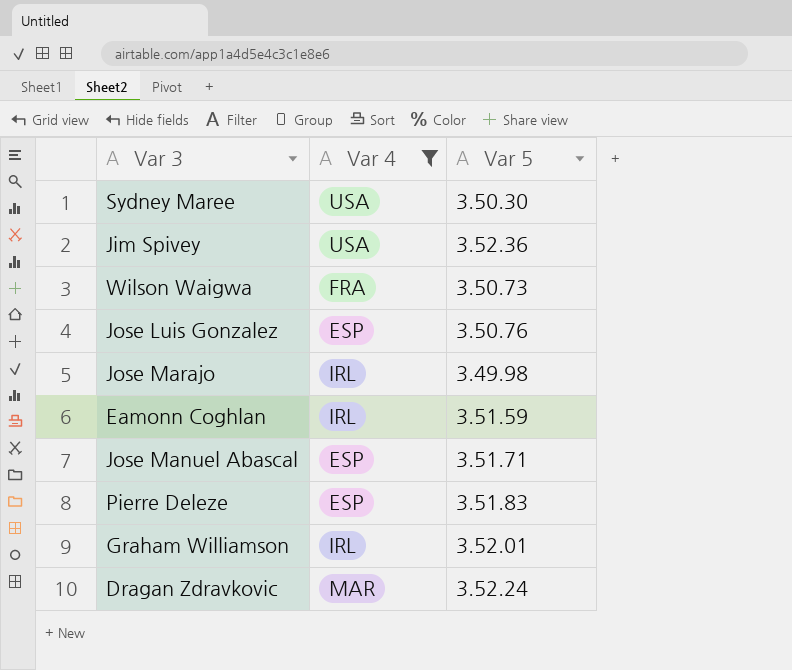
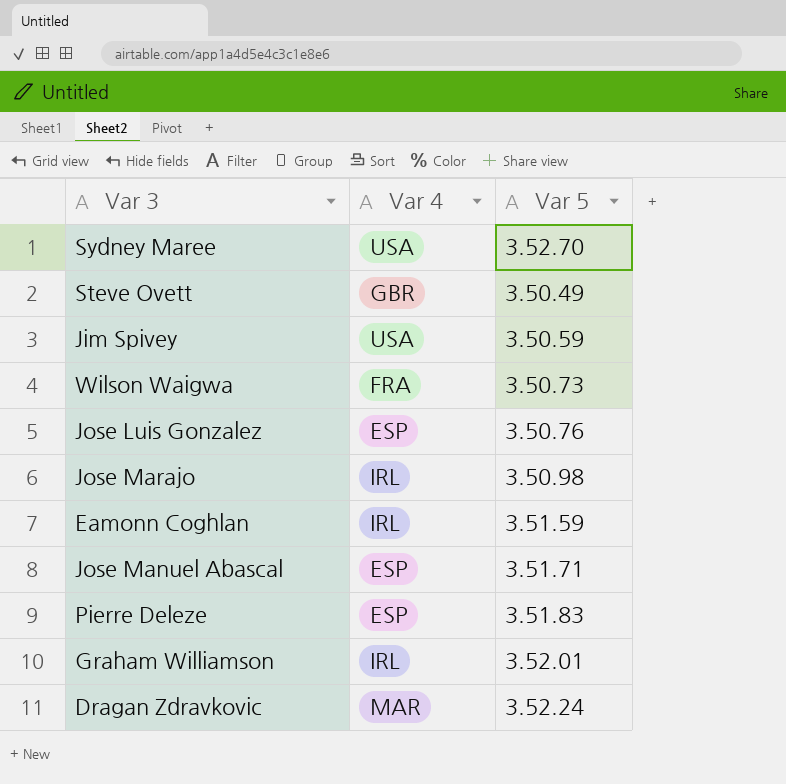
filter: Var 4 != GBR -> none
Sydney Maree | Var 5: 3.50.30 -> 3.52.70
Jim Spivey | Var 5: 3.52.36 -> 3.50.59
Jose Marajo | Var 5: 3.49.98 -> 3.50.98

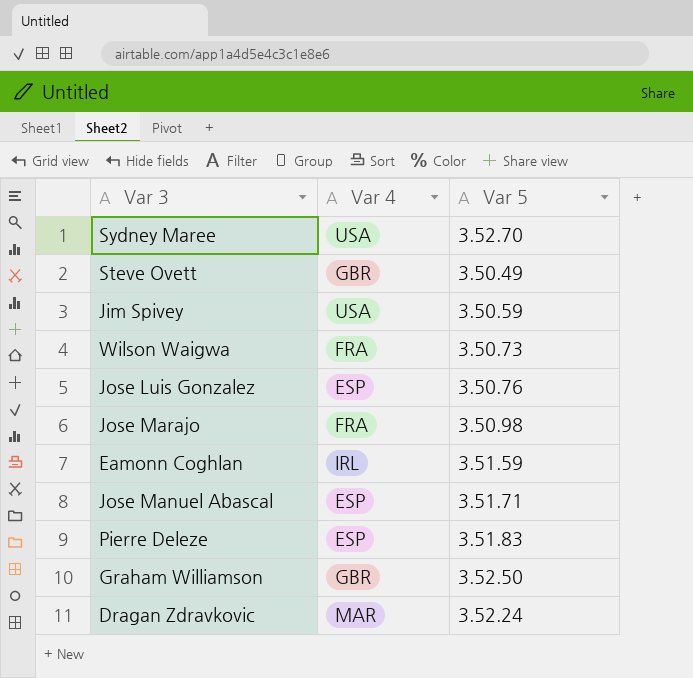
Jose Marajo | Var 4: IRL -> FRA
Graham Williamson | Var 4: IRL -> GBR
Graham Williamson | Var 5: 3.52.01 -> 3.52.50

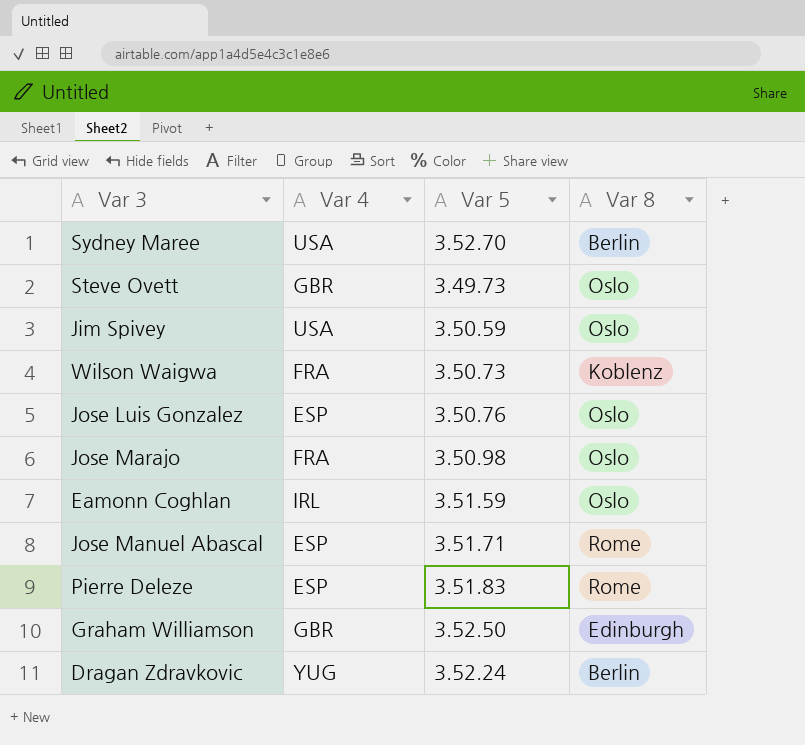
column Var 8 | position: none -> 4
Steve Ovett | Var 5: 3.50.49 -> 3.49.73
Dragan Zdravkovic | Var 4: MAR -> YUG

